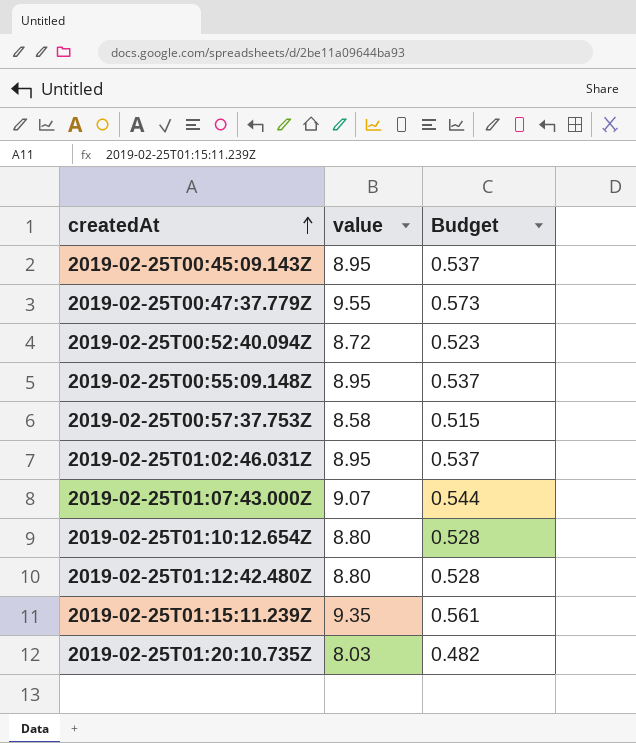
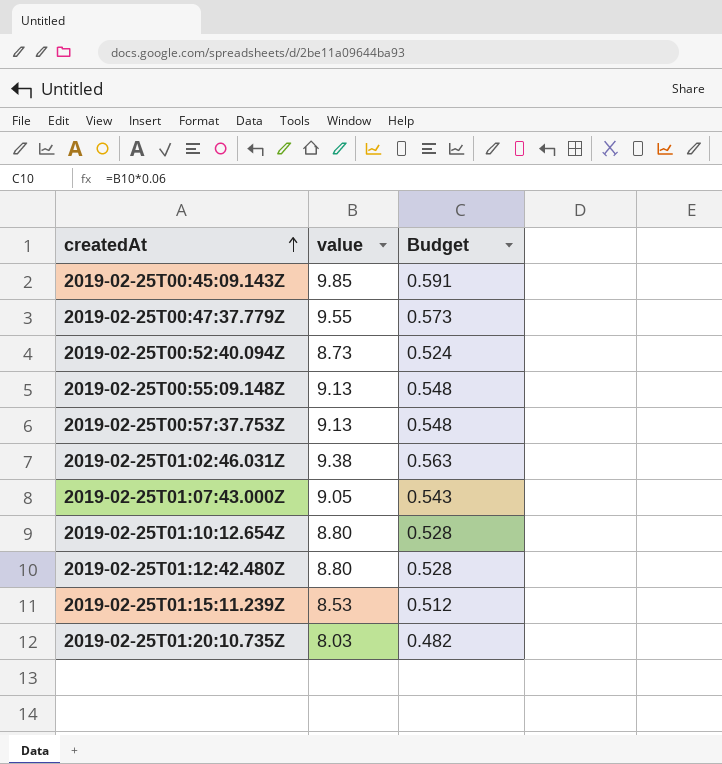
2019-02-25T00:45:09.143Z | value: 8.95 -> 9.85
2019-02-25T00:45:09.143Z | Budget: 0.537 -> 0.591
2019-02-25T00:52:40.094Z | value: 8.72 -> 8.73
2019-02-25T00:52:40.094Z | Budget: 0.523 -> 0.524
2019-02-25T00:55:09.148Z | value: 8.95 -> 9.13
2019-02-25T00:55:09.148Z | Budget: 0.537 -> 0.548
2019-02-25T00:57:37.753Z | value: 8.58 -> 9.13
2019-02-25T00:57:37.753Z | Budget: 0.515 -> 0.548
2019-02-25T01:02:46.031Z | value: 8.95 -> 9.38
2019-02-25T01:02:46.031Z | Budget: 0.537 -> 0.563
2019-02-25T01:07:43.000Z | value: 9.07 -> 9.05
2019-02-25T01:07:43.000Z | Budget: 0.544 -> 0.543
2019-02-25T01:15:11.239Z | value: 9.35 -> 8.53
2019-02-25T01:15:11.239Z | Budget: 0.561 -> 0.512

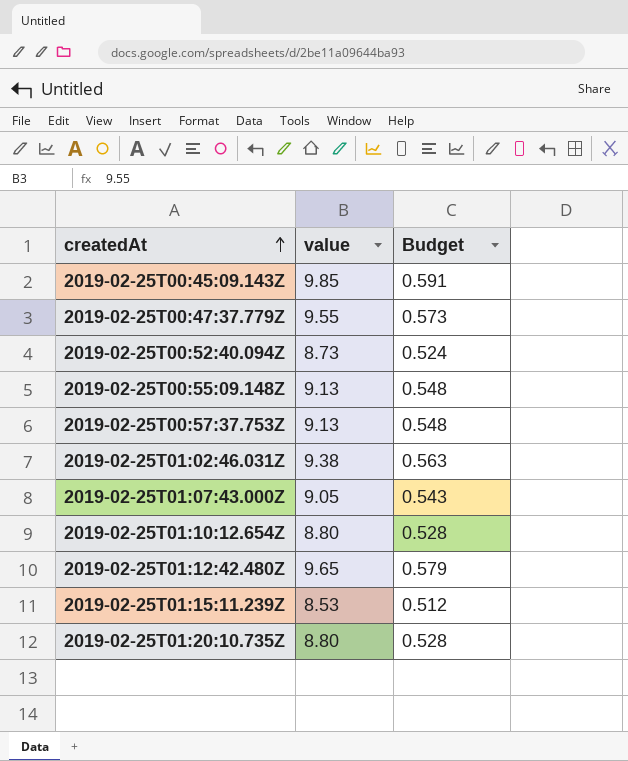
2019-02-25T01:12:42.480Z | value: 8.80 -> 9.65
2019-02-25T01:12:42.480Z | Budget: 0.528 -> 0.579
2019-02-25T01:20:10.735Z | value: 8.03 -> 8.80
2019-02-25T01:20:10.735Z | Budget: 0.482 -> 0.528

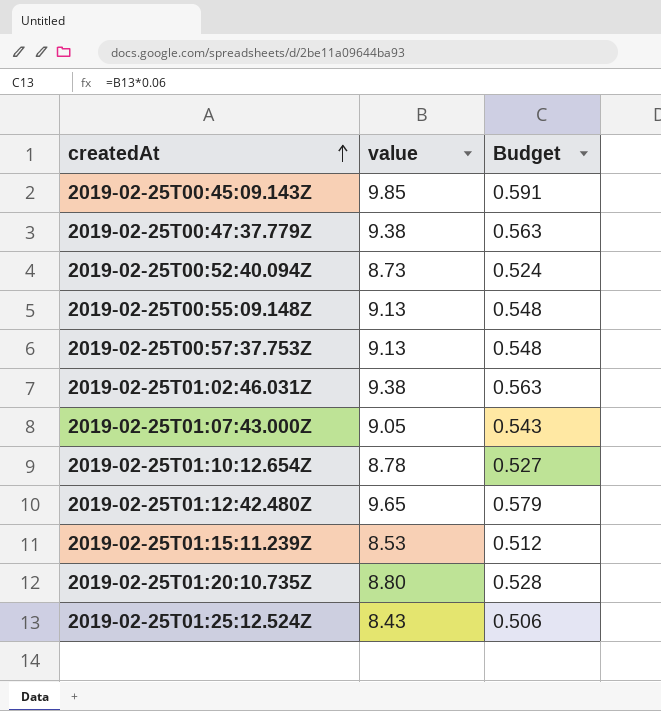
2019-02-25T00:47:37.779Z | value: 9.55 -> 9.38
2019-02-25T00:47:37.779Z | Budget: 0.573 -> 0.563
2019-02-25T01:10:12.654Z | value: 8.80 -> 8.78
2019-02-25T01:10:12.654Z | Budget: 0.528 -> 0.527
row 2019-02-25T01:25:12.524Z: none -> 8.43 | 0.506

